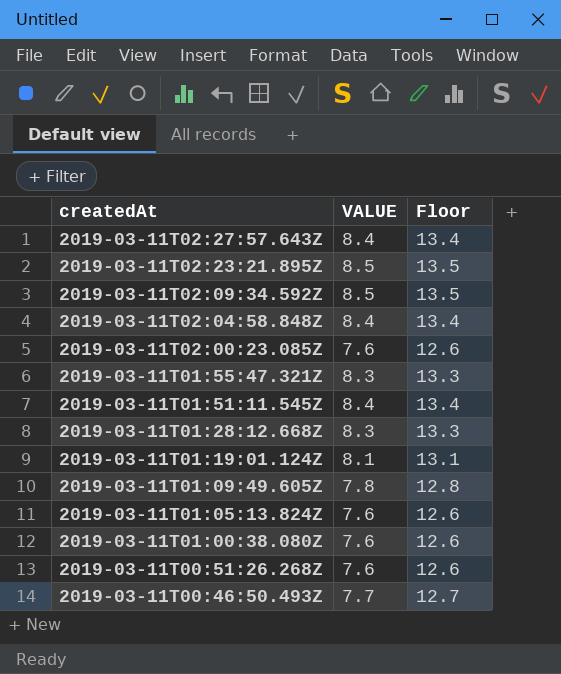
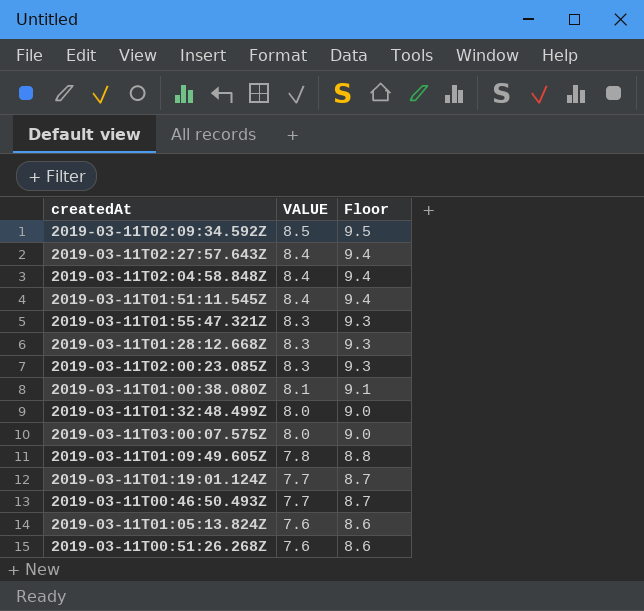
row order: createdAt descending -> VALUE descending
column Floor | formula: [VALUE] + 5 -> [VALUE] + 1
row 2019-03-11T02:23:21.895Z: 8.5 | 13.5 -> none
2019-03-11T02:00:23.085Z | VALUE: 7.6 -> 8.3
2019-03-11T01:00:38.080Z | VALUE: 7.6 -> 8.1
row 2019-03-11T01:32:48.499Z: none -> 8.0 | 9.0
row 2019-03-11T03:00:07.575Z: none -> 8.0 | 9.0
2019-03-11T01:19:01.124Z | VALUE: 8.1 -> 7.7

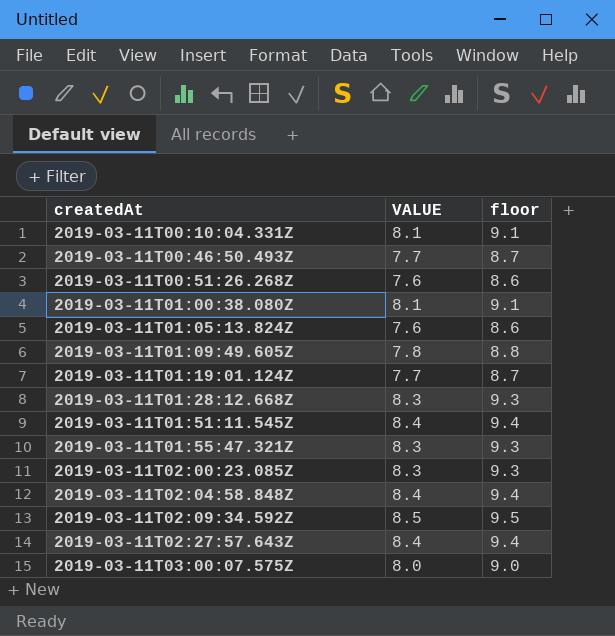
row order: VALUE descending -> createdAt ascending
column name: Floor -> floor
row 2019-03-11T01:32:48.499Z: 8.0 | 9.0 -> none
row 2019-03-11T00:10:04.331Z: none -> 8.1 | 9.1

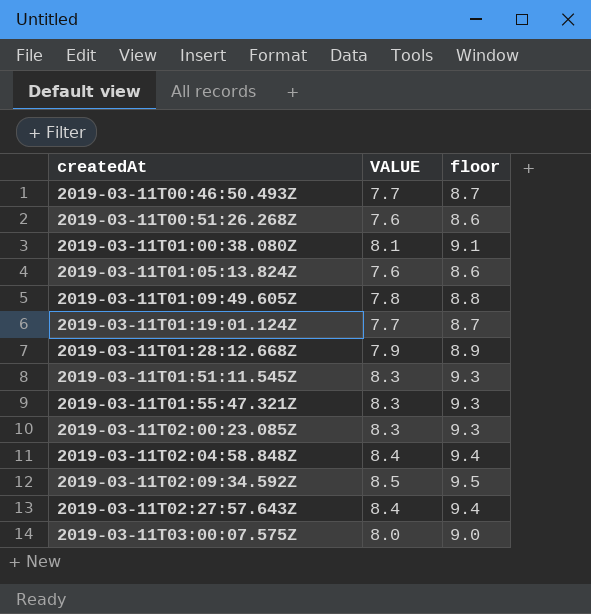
row 2019-03-11T00:10:04.331Z: 8.1 | 9.1 -> none
2019-03-11T01:28:12.668Z | VALUE: 8.3 -> 7.9
2019-03-11T01:28:12.668Z | floor: 9.3 -> 8.9
2019-03-11T01:51:11.545Z | VALUE: 8.4 -> 8.3
2019-03-11T01:51:11.545Z | floor: 9.4 -> 9.3

